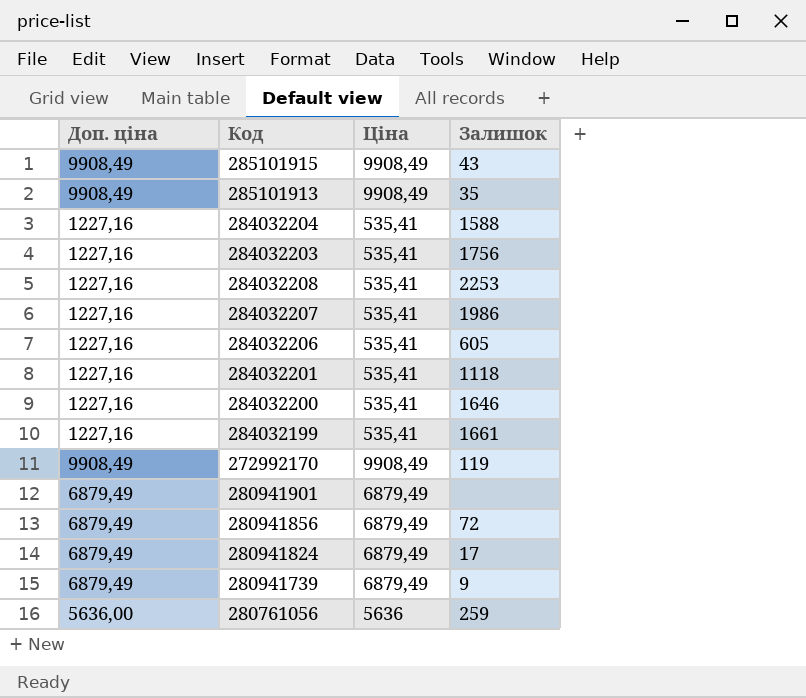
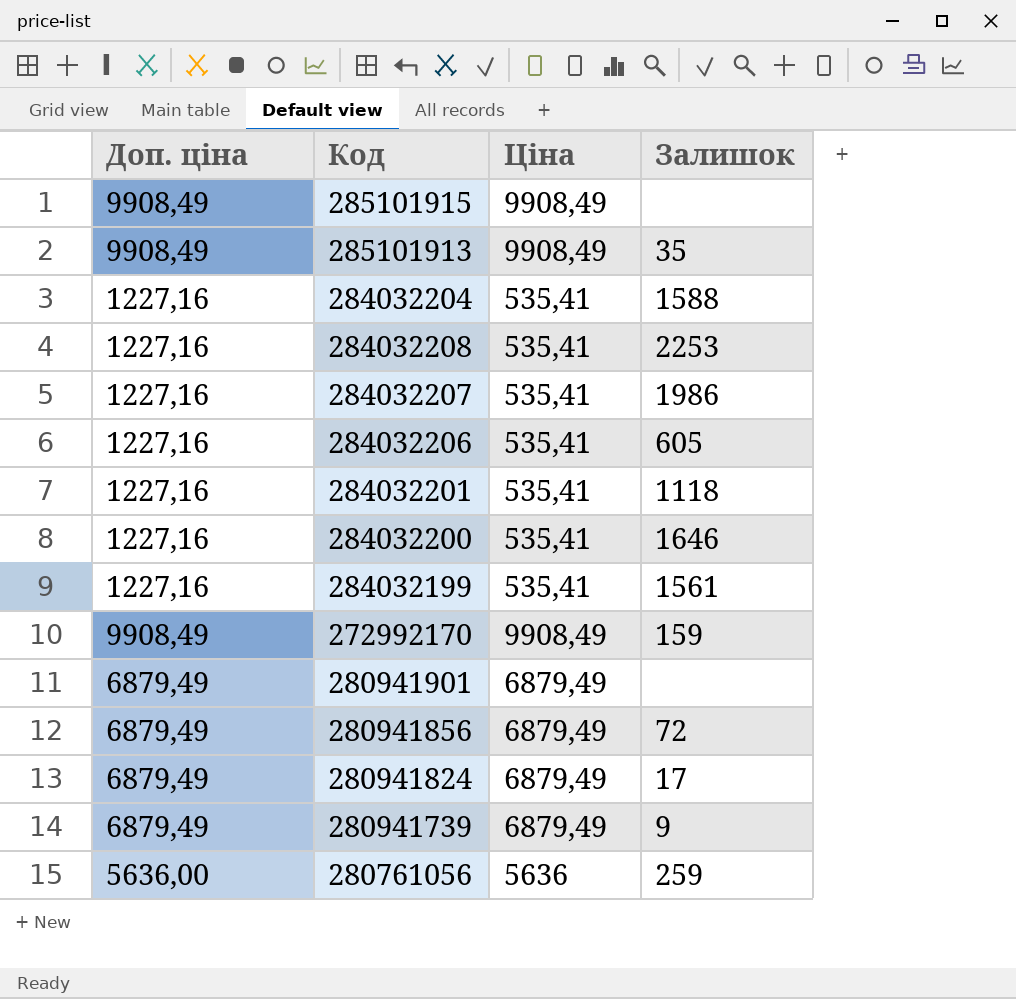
row 284032203: 1227,16 | 535,41 | 1756 -> none
285101915 | Залишок: 43 -> none
284032199 | Залишок: 1661 -> 1561
272992170 | Залишок: 119 -> 159

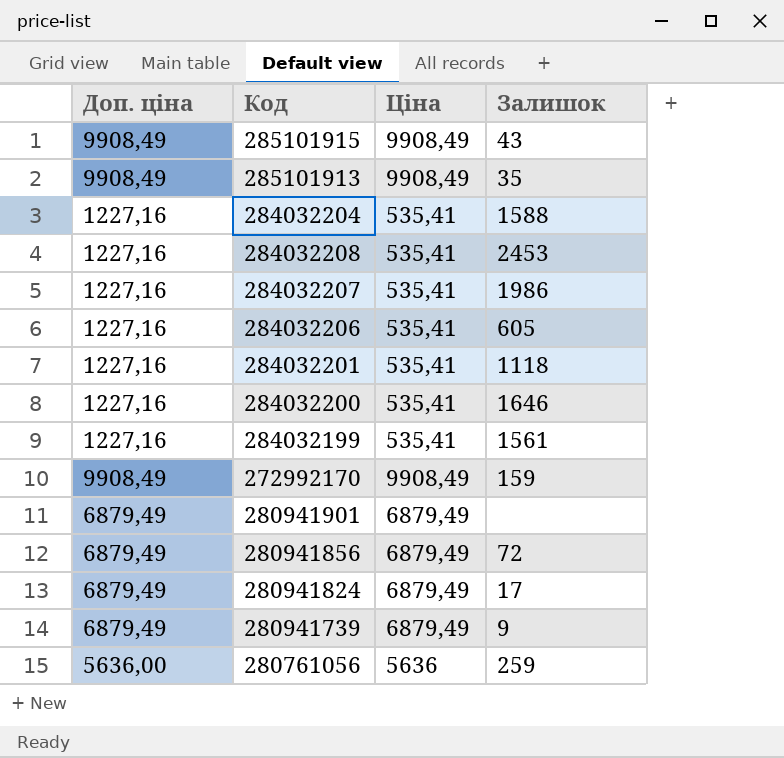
285101915 | Залишок: none -> 43
284032208 | Залишок: 2253 -> 2453

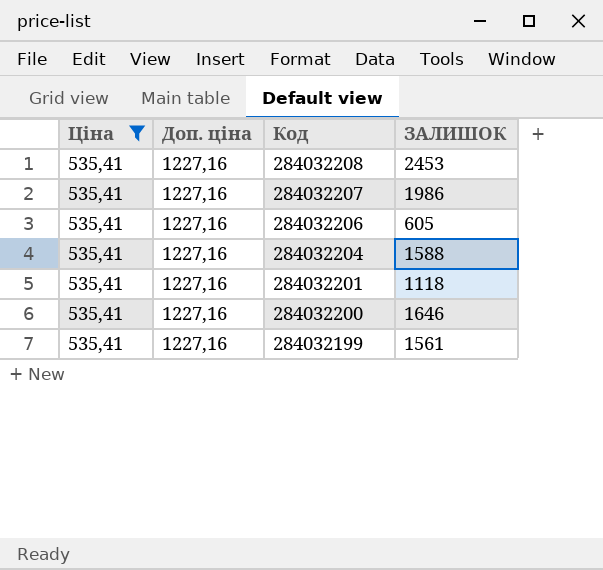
filter: none -> Ціна = 535,41
row order: none -> Код descending
column Ціна | position: 3 -> 1
column name: Залишок -> ЗАЛИШОК

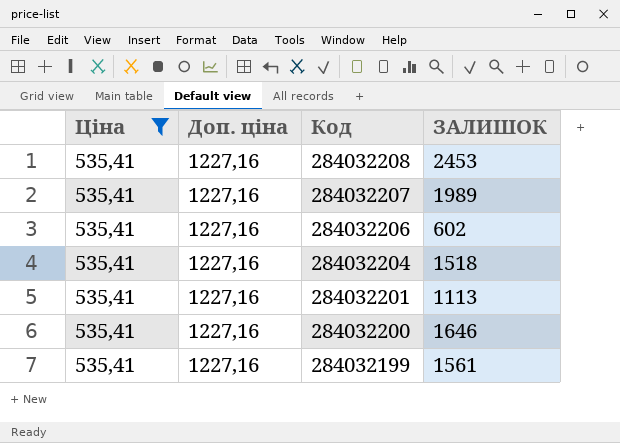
284032207 | ЗАЛИШОК: 1986 -> 1989
284032206 | ЗАЛИШОК: 605 -> 602
284032204 | ЗАЛИШОК: 1588 -> 1518
284032201 | ЗАЛИШОК: 1118 -> 1113

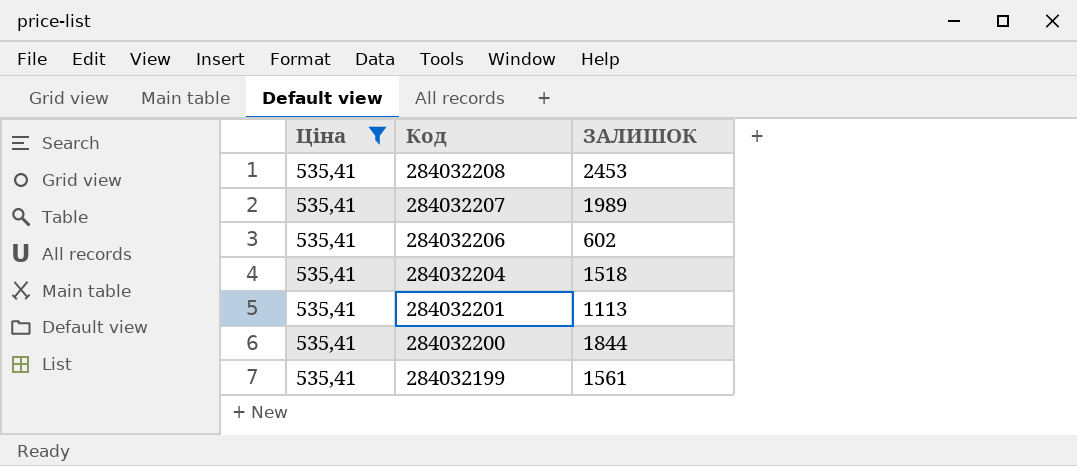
column Доп. ціна | position: 2 -> none
284032200 | ЗАЛИШОК: 1646 -> 1844

